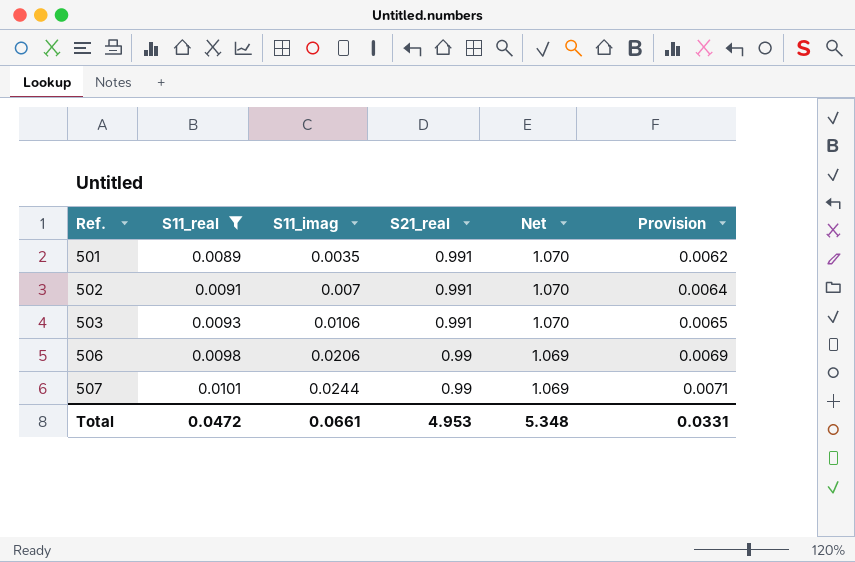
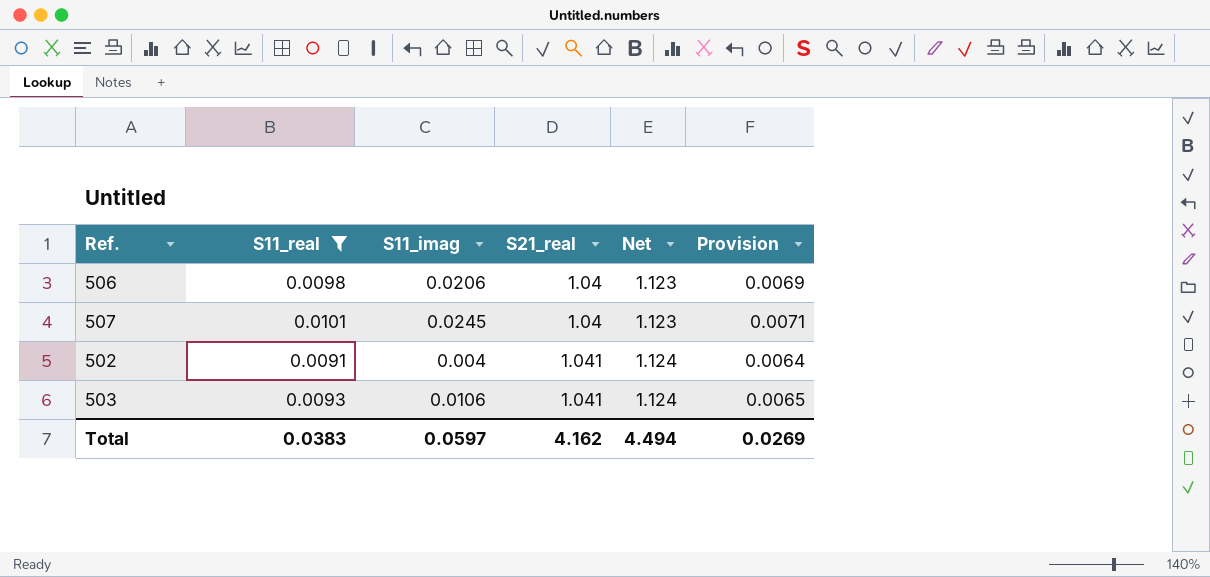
row order: Ref. ascending -> S21_real ascending
row 501: 0.0089 | 0.0035 | 0.991 | 1.070 | 0.0062 -> none
506 | S21_real: 0.99 -> 1.04
506 | Net: 1.069 -> 1.123
507 | S11_imag: 0.0244 -> 0.0245
507 | S21_real: 0.99 -> 1.04
507 | Net: 1.069 -> 1.123
502 | S11_imag: 0.007 -> 0.004
502 | S21_real: 0.991 -> 1.041
502 | Net: 1.070 -> 1.124
503 | S21_real: 0.991 -> 1.041
503 | Net: 1.070 -> 1.124
Total | S11_real: 0.0472 -> 0.0383
Total | S11_imag: 0.0661 -> 0.0597
Total | S21_real: 4.953 -> 4.162
Total | Net: 5.348 -> 4.494
Total | Provision: 0.0331 -> 0.0269

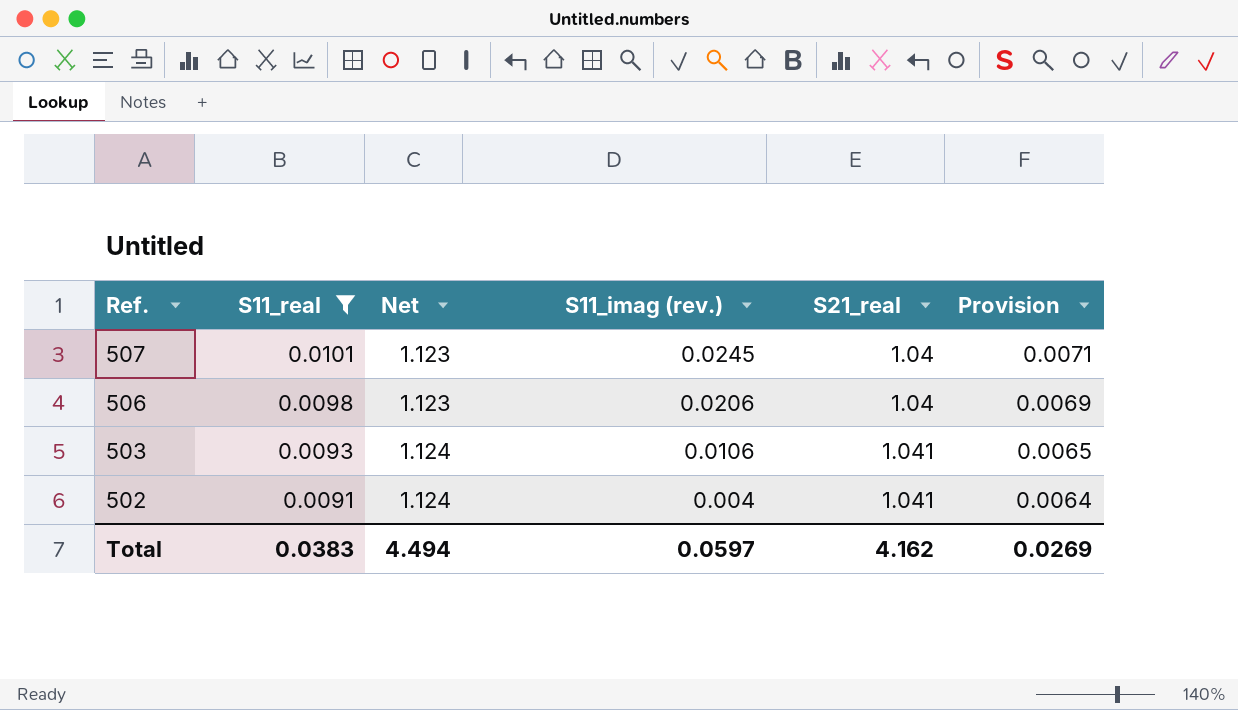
row order: S21_real ascending -> Ref. descending
column Net | position: 5 -> 3
column name: S11_imag -> S11_imag (rev.)

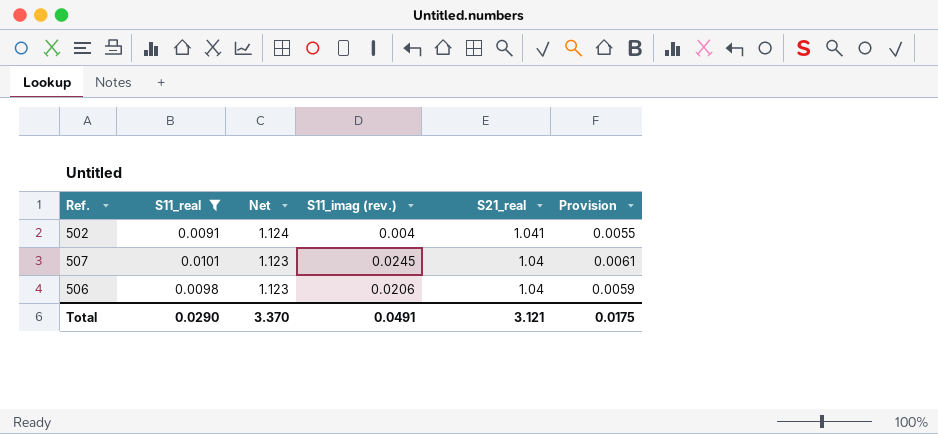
row order: Ref. descending -> Net descending
column Provision | formula: [S11_real] * 0.7 -> [S11_real] * 0.6
row 503: 0.0093 | 1.124 | 0.0106 | 1.041 | 0.0065 -> none
Total | S11_real: 0.0383 -> 0.0290
Total | Net: 4.494 -> 3.370
Total | S11_imag (rev.): 0.0597 -> 0.0491
Total | S21_real: 4.162 -> 3.121
Total | Provision: 0.0269 -> 0.0175

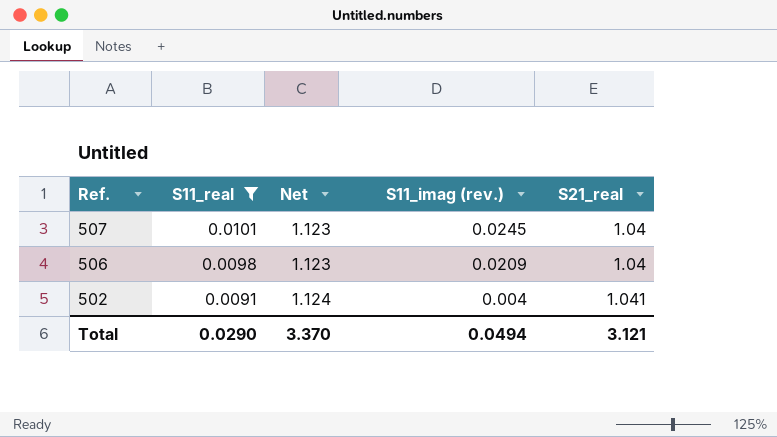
row order: Net descending -> Ref. descending
column Provision | formula: [S11_real] * 0.6 -> none
506 | S11_imag (rev.): 0.0206 -> 0.0209
Total | S11_imag (rev.): 0.0491 -> 0.0494

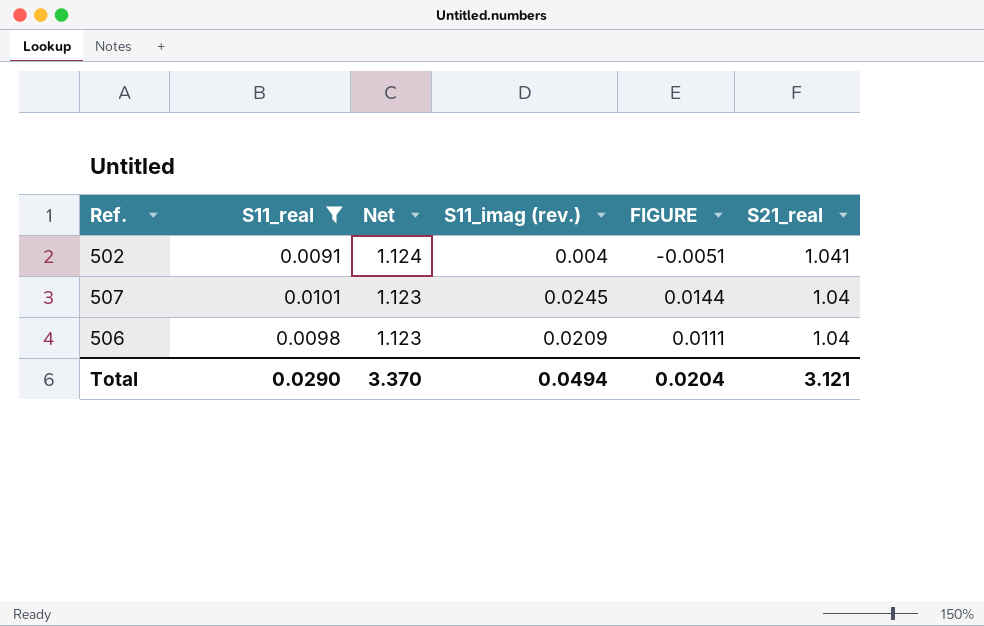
row order: Ref. descending -> Net descending
column FIGURE | formula: none -> [S11_imag (rev.)] - [S11_real]

